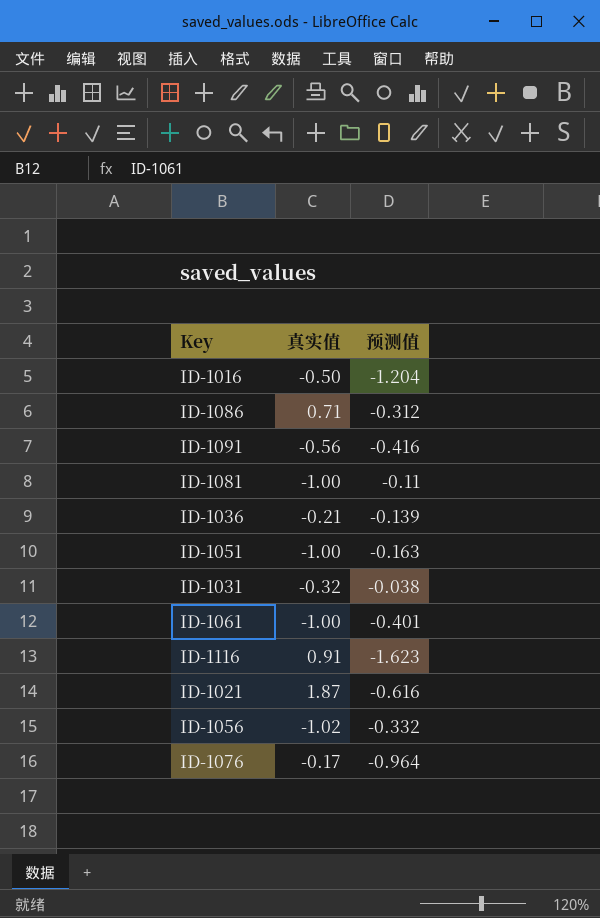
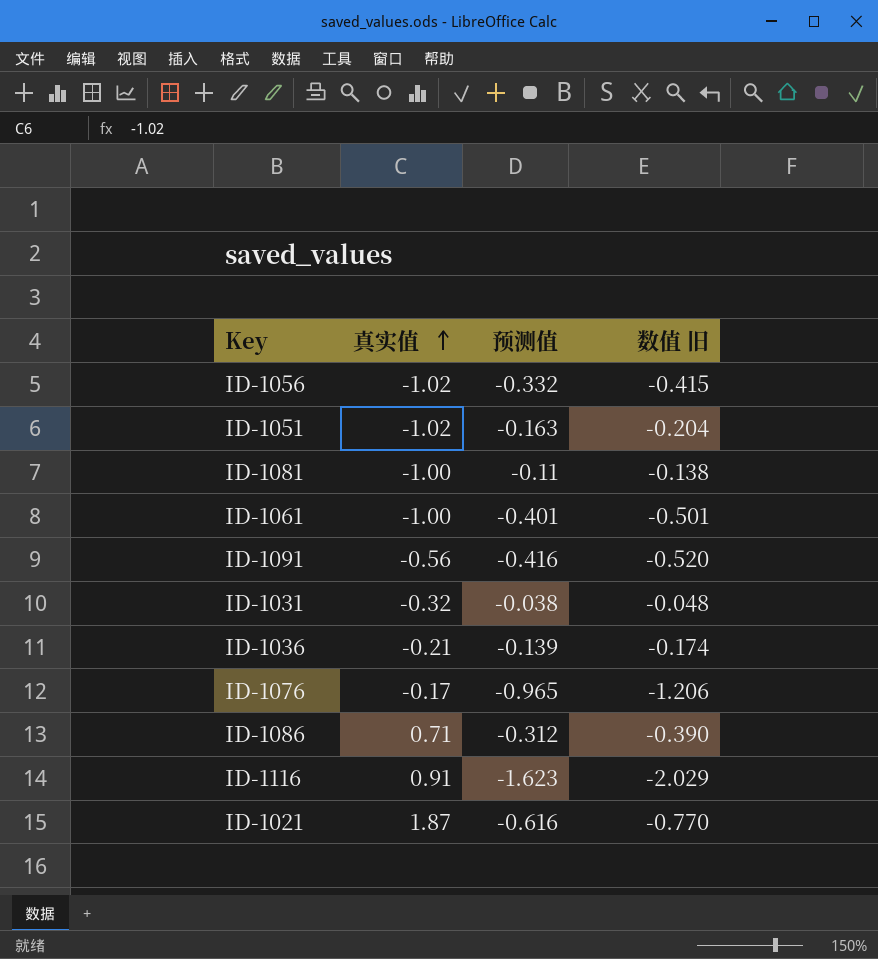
row order: none -> 真实值 ascending
column 数值 旧 | formula: none -> [预测值] * 1.25
row ID-1016: -0.50 | -1.204 -> none
ID-1051 | 真实值: -1.00 -> -1.02
ID-1076 | 预测值: -0.964 -> -0.965

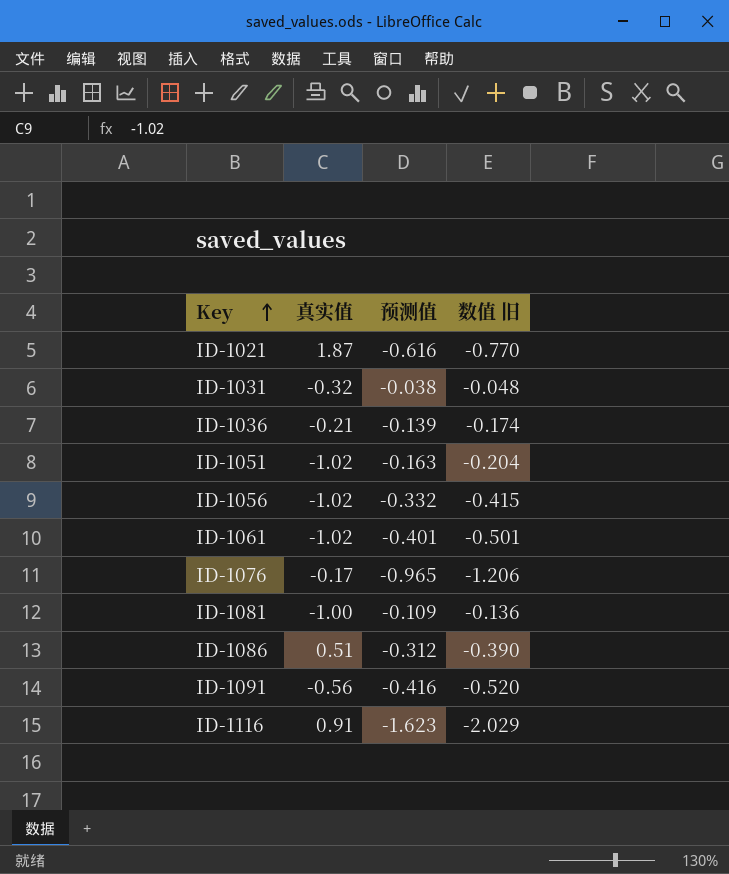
row order: 真实值 ascending -> Key ascending
ID-1061 | 真实值: -1.00 -> -1.02
ID-1081 | 预测值: -0.11 -> -0.109
ID-1081 | 数值 旧: -0.138 -> -0.136
ID-1086 | 真实值: 0.71 -> 0.51

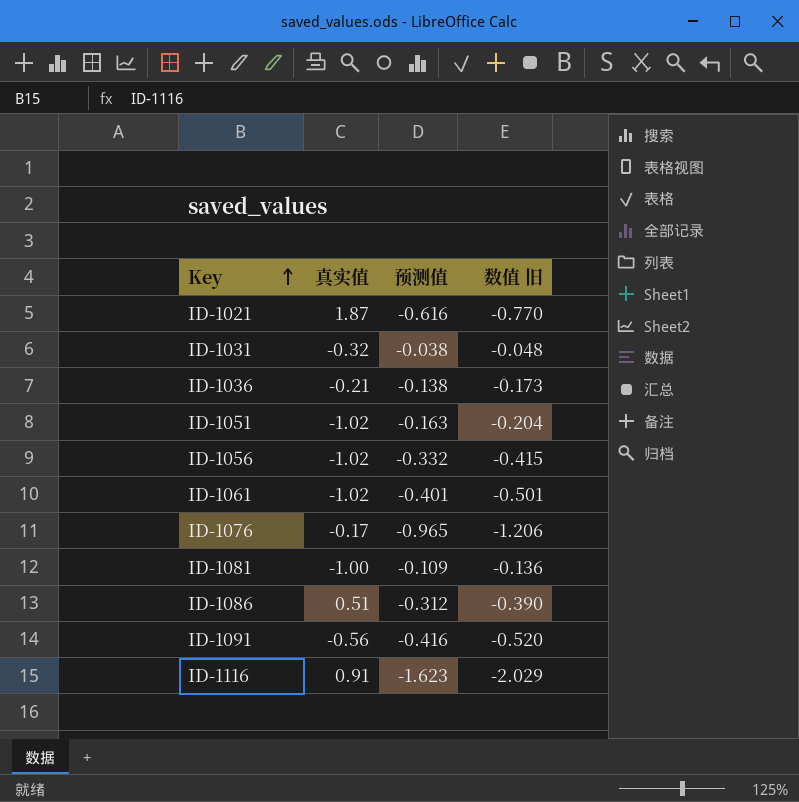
ID-1036 | 预测值: -0.139 -> -0.138
ID-1036 | 数值 旧: -0.174 -> -0.173

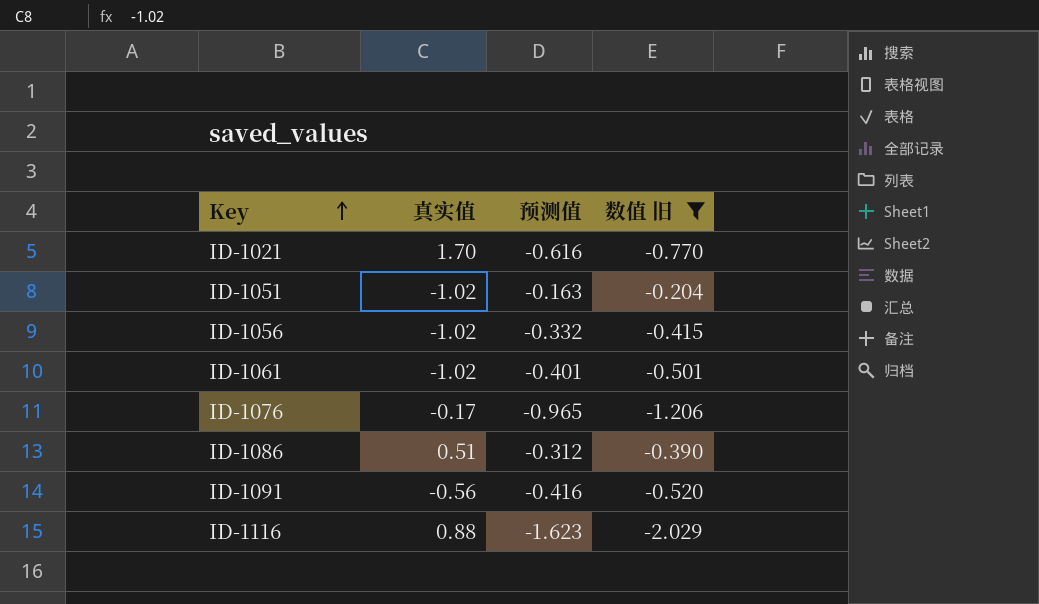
filter: none -> 数值 旧 <= -0.204
ID-1021 | 真实值: 1.87 -> 1.70
ID-1116 | 真实值: 0.91 -> 0.88

